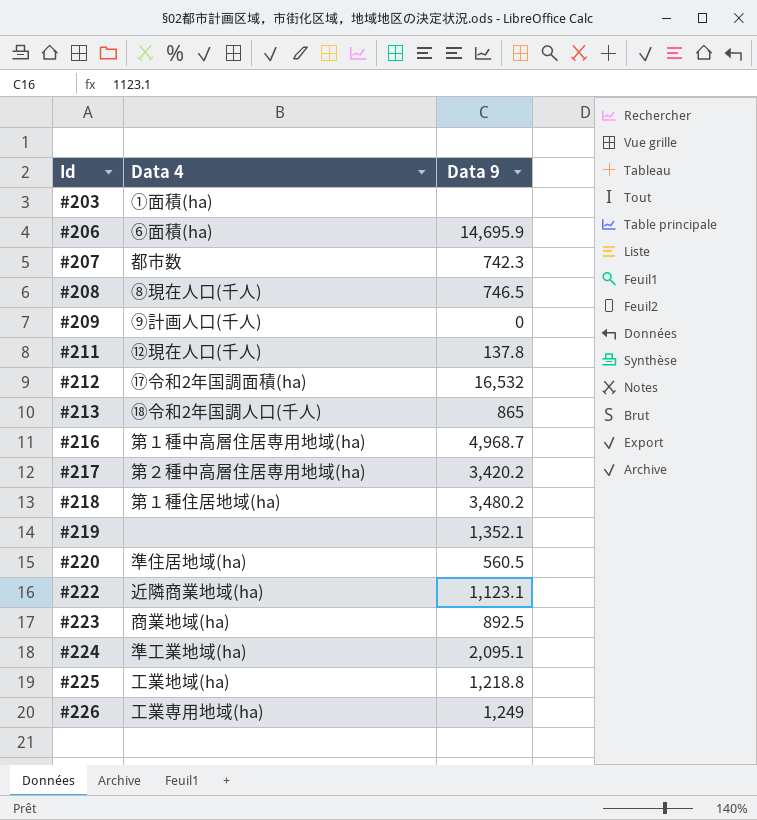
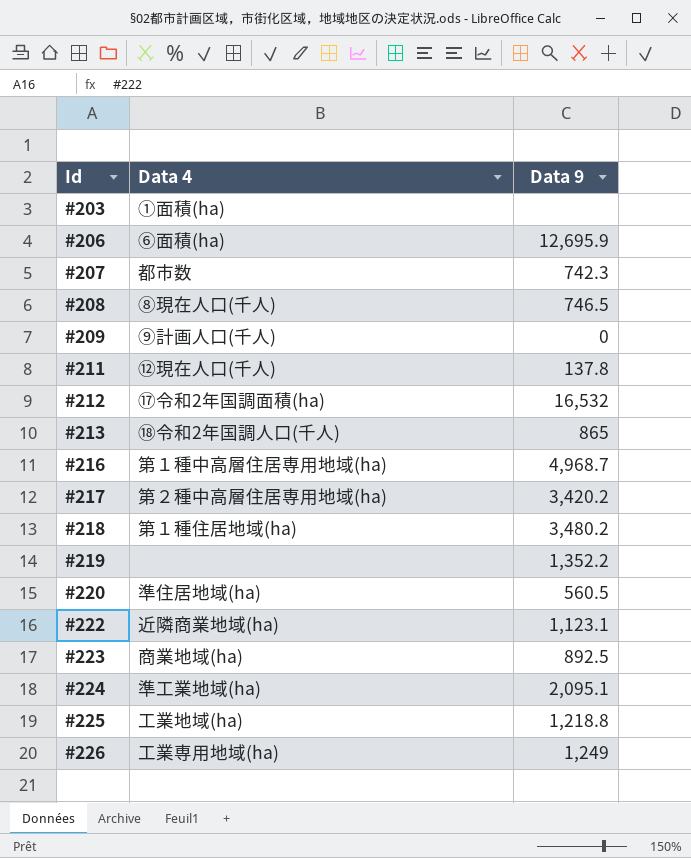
#206 | Data 9: 14,695.9 -> 12,695.9
#219 | Data 9: 1,352.1 -> 1,352.2

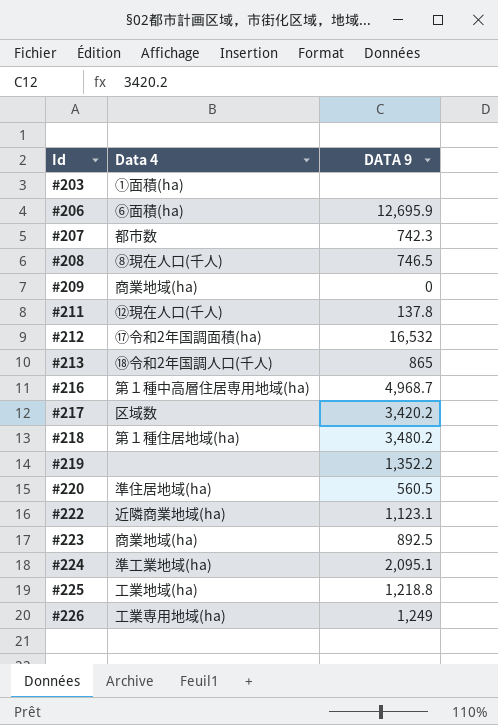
column name: Data 9 -> DATA 9
#209 | Data 4: ⑨計画人口(千人) -> 商業地域(ha)
#217 | Data 4: 第２種中高層住居専用地域(ha) -> 区域数

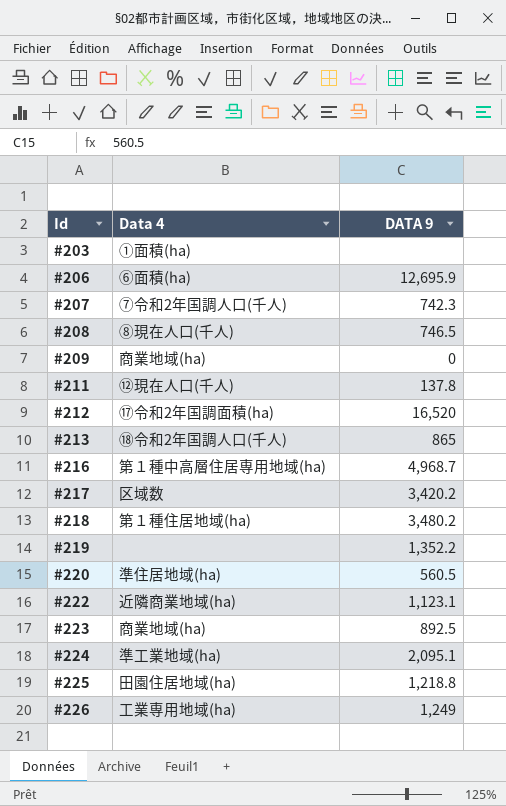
#207 | Data 4: 都市数 -> ⑦令和2年国調人口(千人)
#212 | DATA 9: 16,532 -> 16,520
#225 | Data 4: 工業地域(ha) -> 田園住居地域(ha)

